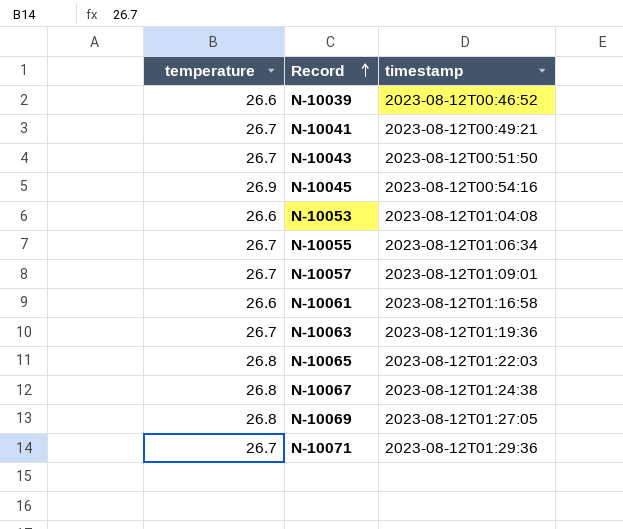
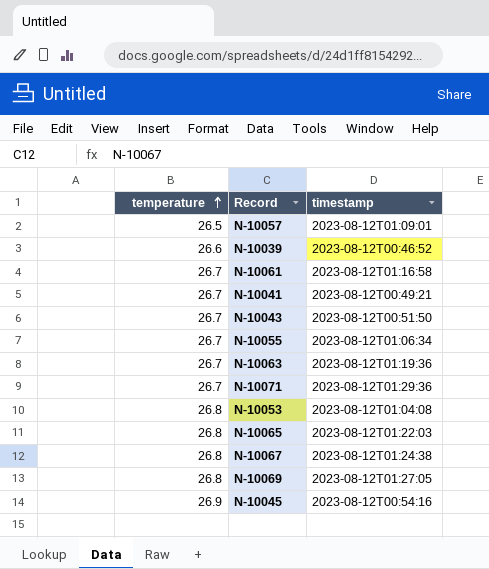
row order: Record ascending -> temperature ascending
N-10057 | temperature: 26.7 -> 26.5
N-10061 | temperature: 26.6 -> 26.7
N-10053 | temperature: 26.6 -> 26.8

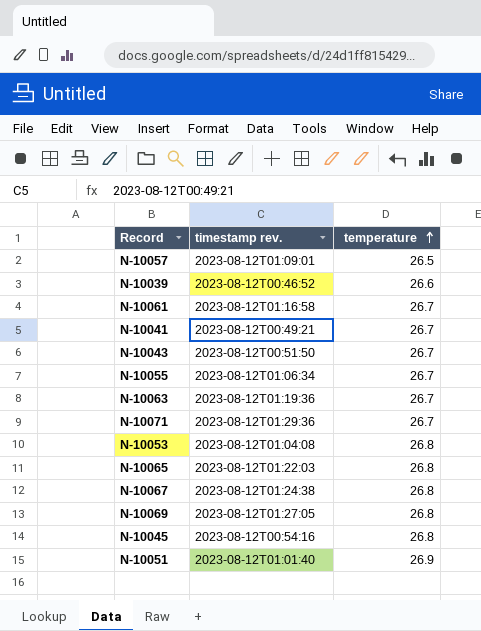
column name: timestamp -> timestamp rev.
column temperature | position: 1 -> 3
N-10045 | temperature: 26.9 -> 26.8
row N-10051: none -> 2023-08-12T01:01:40 | 26.9

